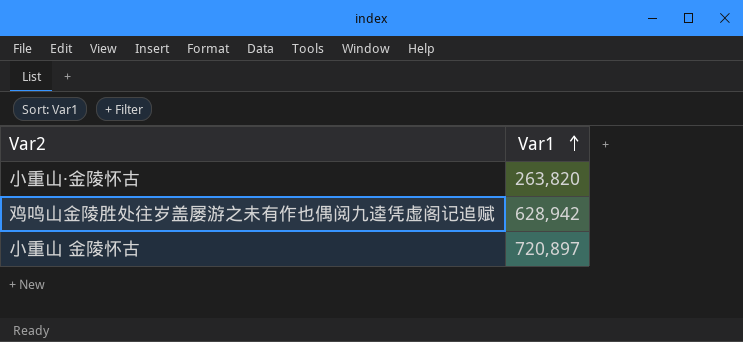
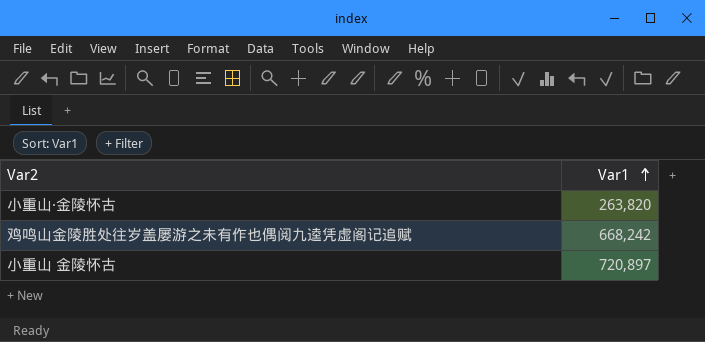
鸡鸣山金陵胜处往岁盖屡游之未有作也偶阅九逵凭虚阁记追赋 | Var1: 628,942 -> 668,242

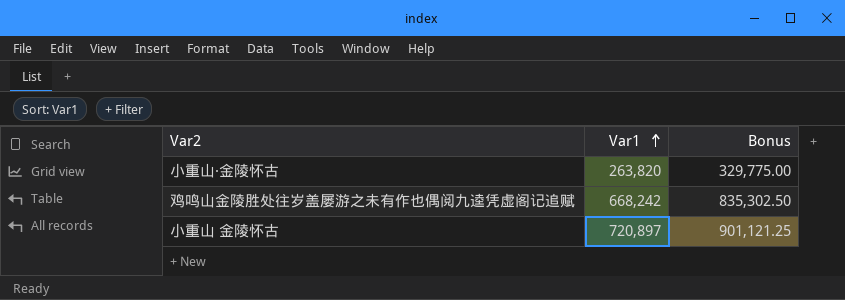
column Bonus | formula: none -> [Var1] * 1.25

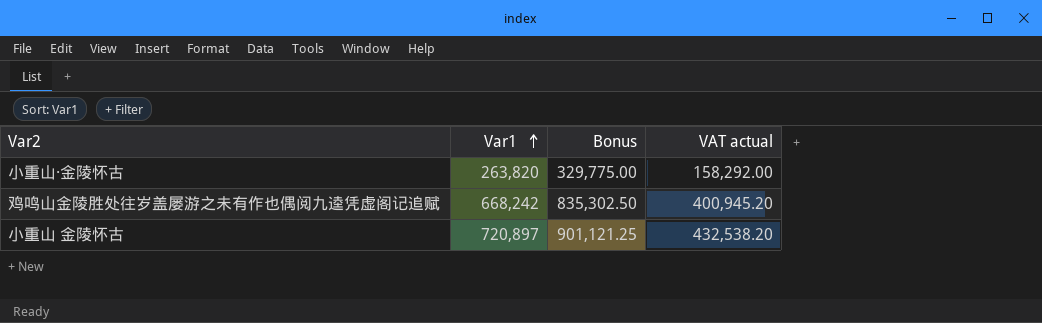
column VAT actual | formula: none -> [Var1] * 0.6

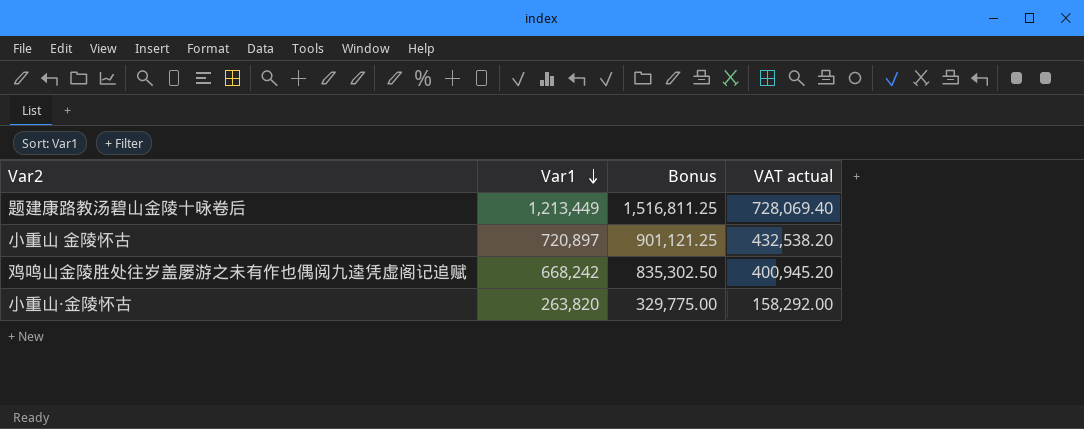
row order: Var1 ascending -> Var1 descending
row 题建康路教汤碧山金陵十咏卷后: none -> 1,213,449 | 1,516,811.25 | 728,069.40

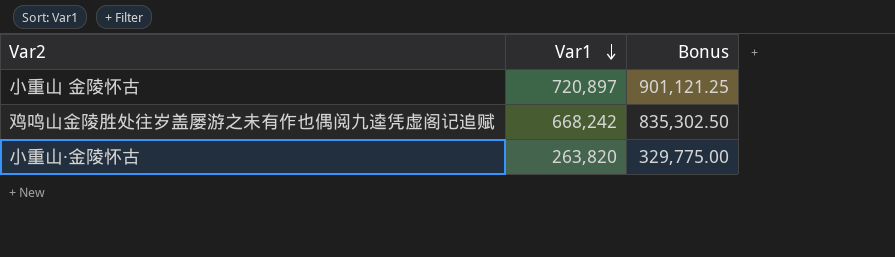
column VAT actual | formula: [Var1] * 0.6 -> none
row 题建康路教汤碧山金陵十咏卷后: 1,213,449 | 1,516,811.25 | 728,069.40 -> none

